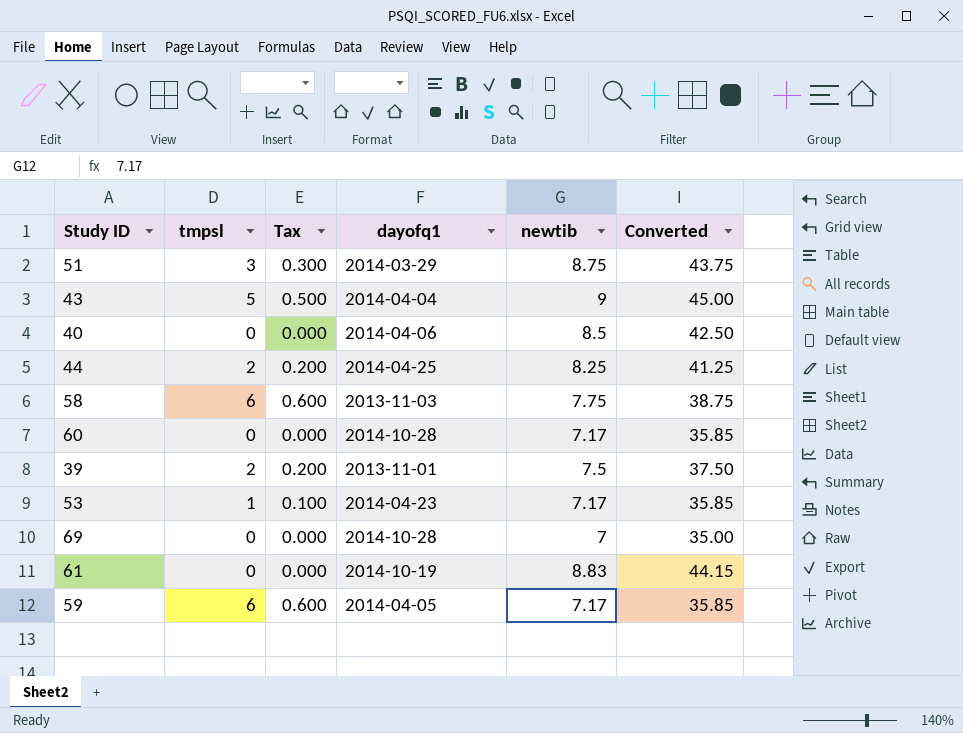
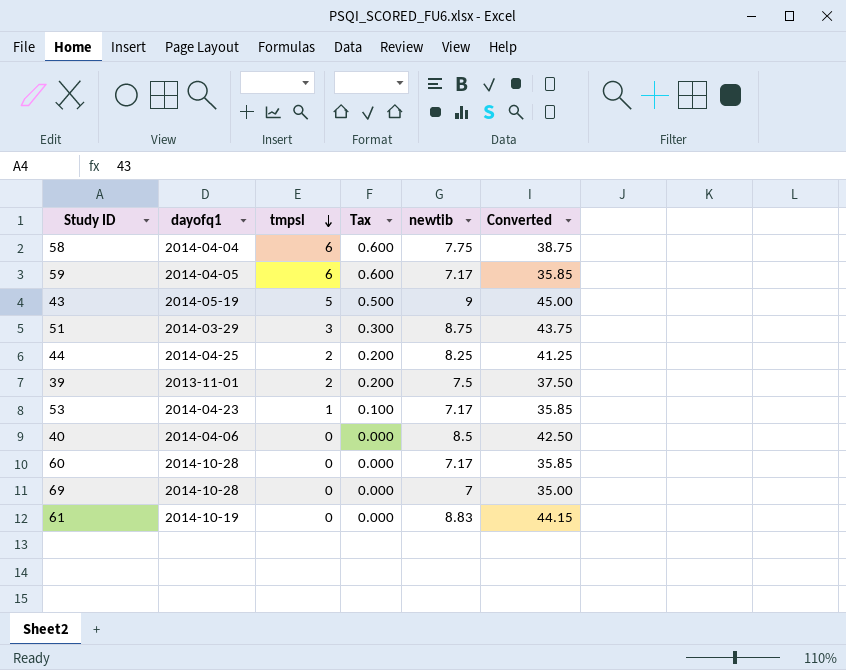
row order: none -> tmpsl descending
column dayofq1 | position: 4 -> 2
58 | dayofq1: 2013-11-03 -> 2014-04-04
43 | dayofq1: 2014-04-04 -> 2014-05-19

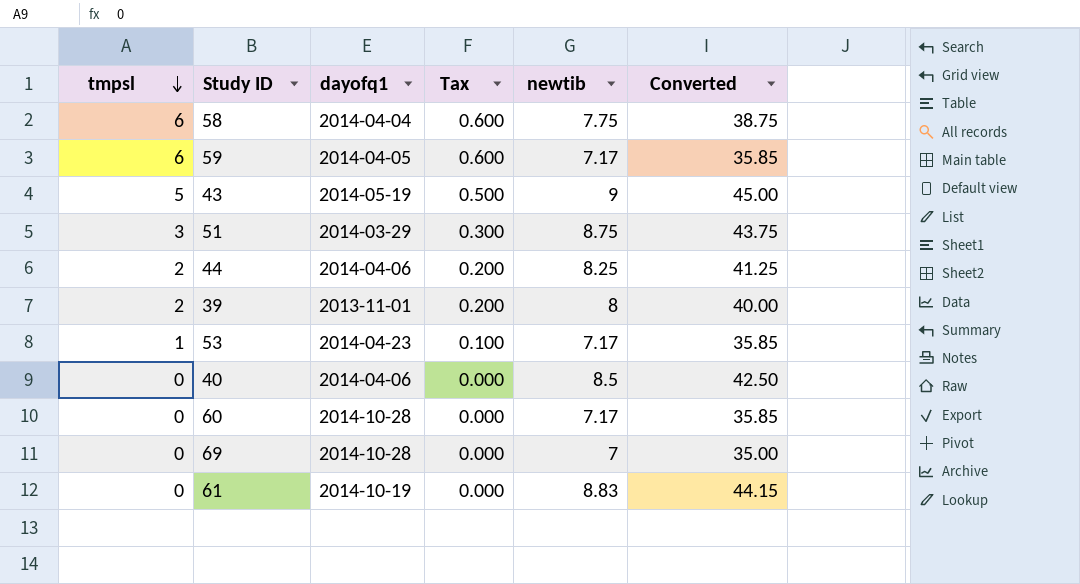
column tmpsl | position: 3 -> 1
44 | dayofq1: 2014-04-25 -> 2014-04-06
39 | newtib: 7.5 -> 8
39 | Converted: 37.50 -> 40.00

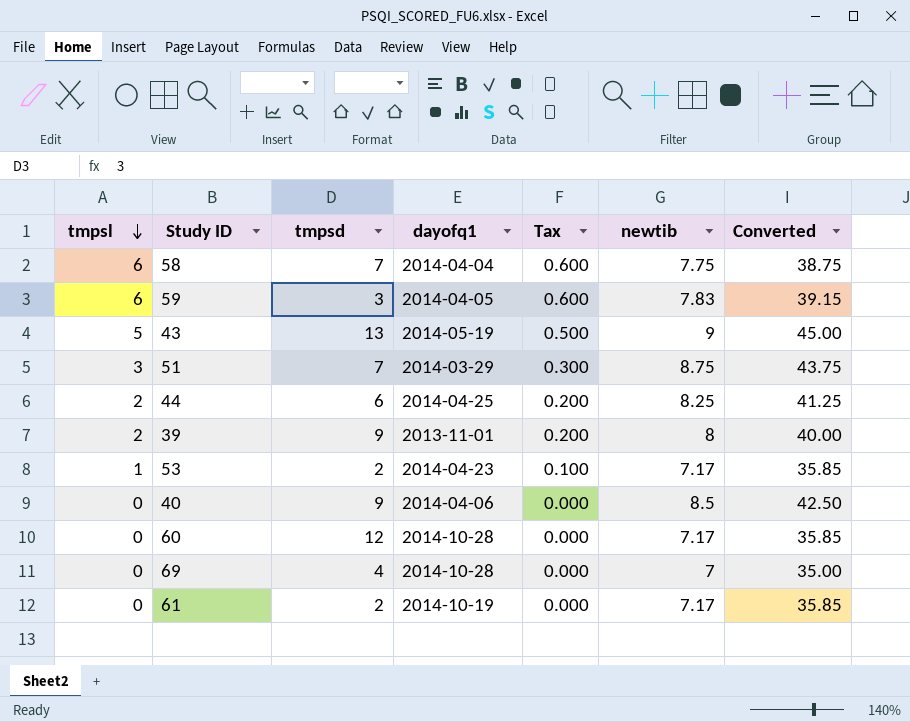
column tmpsd | position: none -> 3
59 | newtib: 7.17 -> 7.83
59 | Converted: 35.85 -> 39.15
44 | dayofq1: 2014-04-06 -> 2014-04-25
61 | newtib: 8.83 -> 7.17
61 | Converted: 44.15 -> 35.85

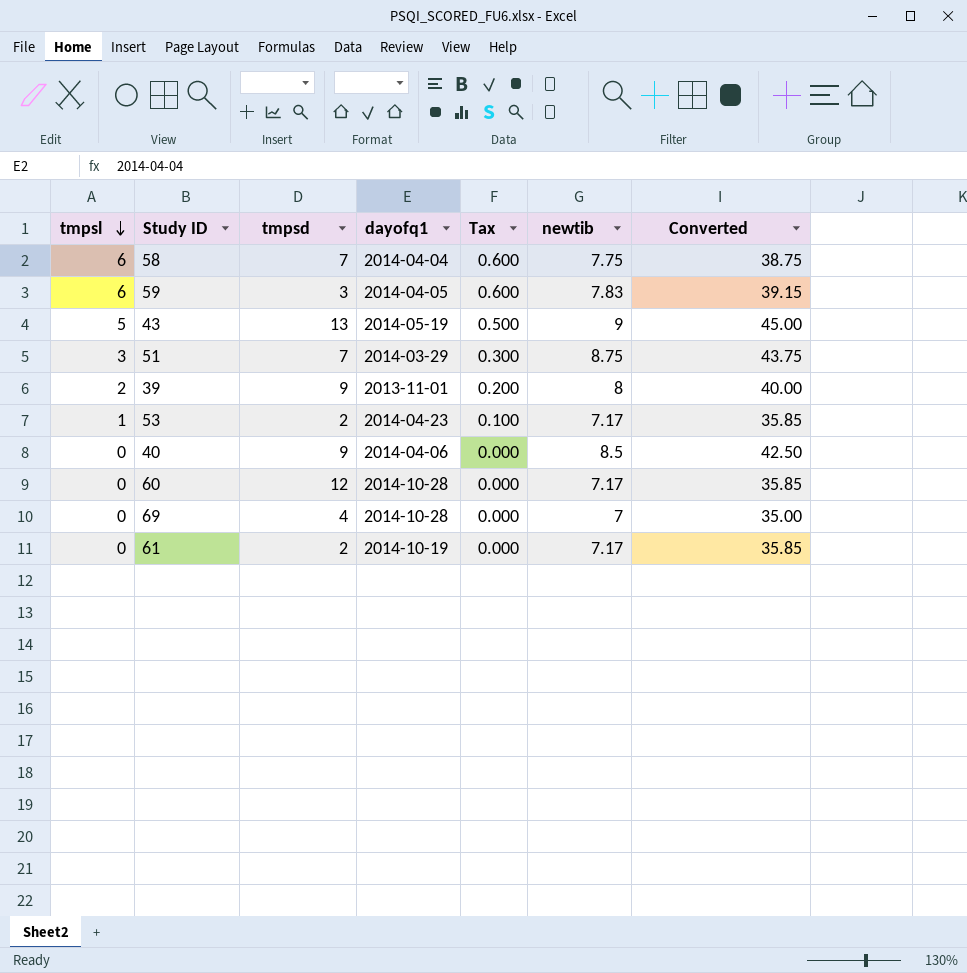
row 44: 2 | 6 | 2014-04-25 | 0.200 | 8.25 | 41.25 -> none

